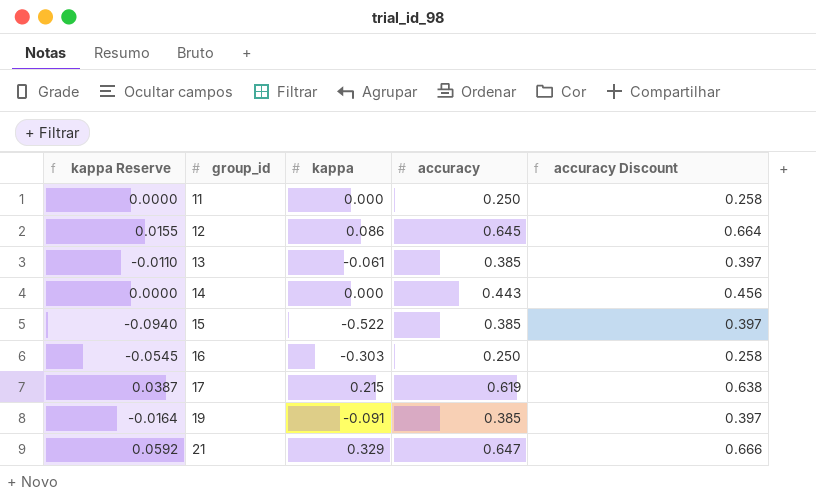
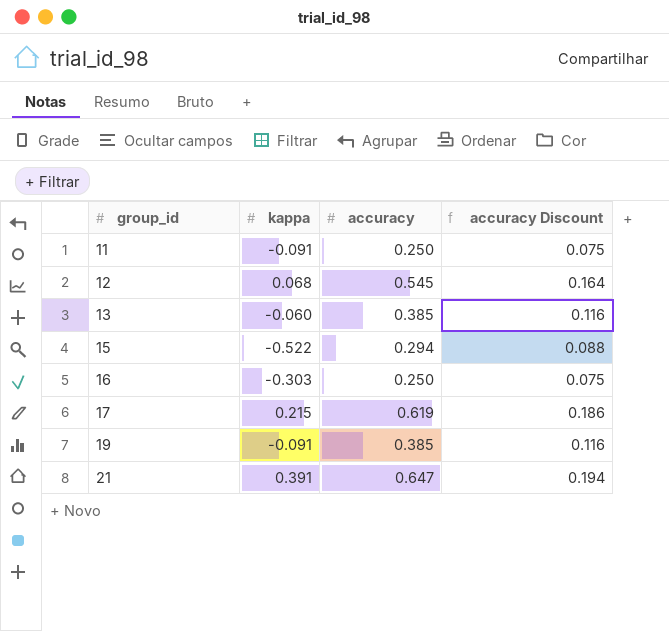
column kappa Reserve | formula: [kappa] * 0.18 -> none
column accuracy Discount | formula: [accuracy] * 1.03 -> [accuracy] * 0.3
row 14: 0.0000 | 0.000 | 0.443 | 0.456 -> none
11 | kappa: 0.000 -> -0.091
12 | kappa: 0.086 -> 0.068
12 | accuracy: 0.645 -> 0.545
13 | kappa: -0.061 -> -0.060
15 | accuracy: 0.385 -> 0.294
21 | kappa: 0.329 -> 0.391

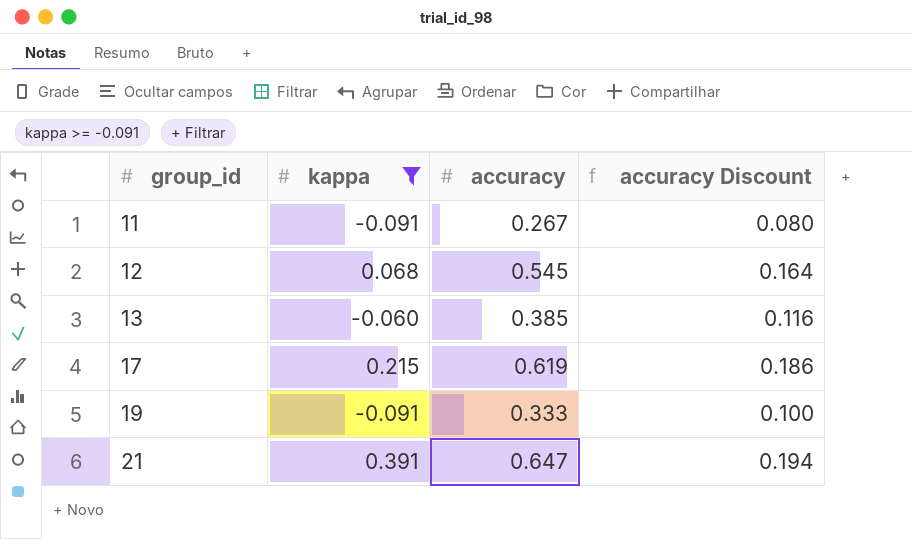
filter: none -> kappa >= -0.091
11 | accuracy: 0.250 -> 0.267
11 | accuracy Discount: 0.075 -> 0.080
19 | accuracy: 0.385 -> 0.333
19 | accuracy Discount: 0.116 -> 0.100

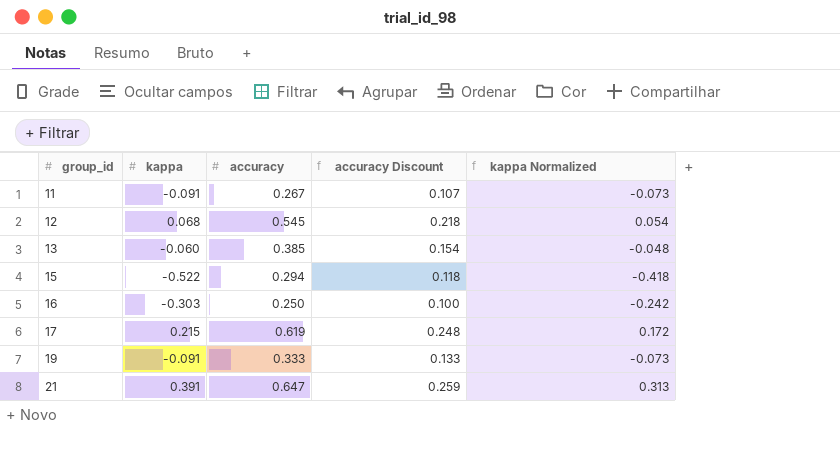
filter: kappa >= -0.091 -> none
column accuracy Discount | formula: [accuracy] * 0.3 -> [accuracy] * 0.4
column kappa Normalized | formula: none -> [kappa] * 0.8

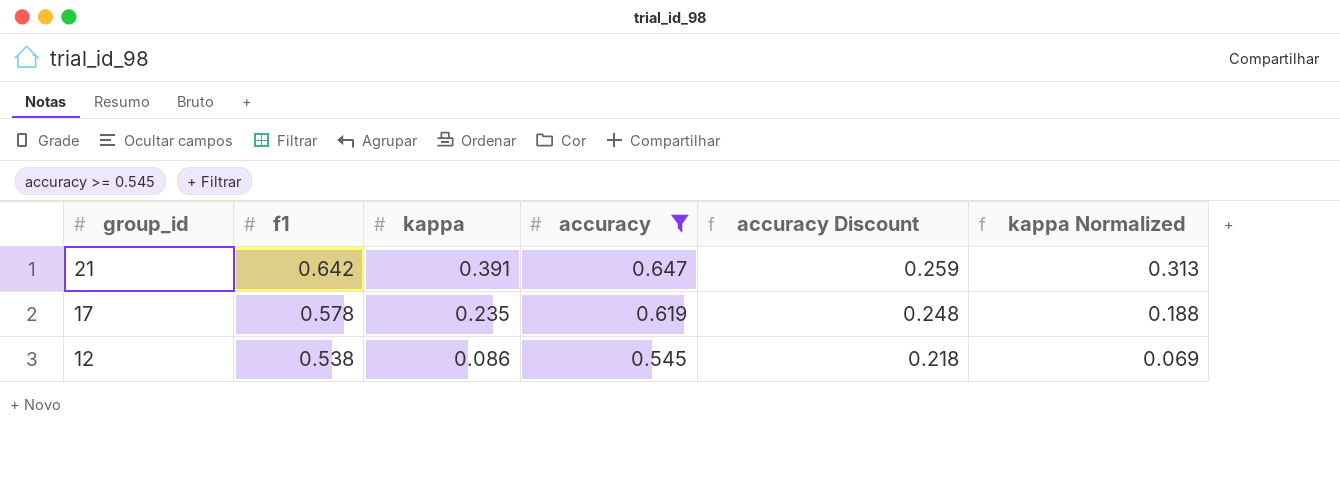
filter: none -> accuracy >= 0.545
row order: group_id ascending -> group_id descending
column f1 | position: none -> 2
17 | kappa: 0.215 -> 0.235
17 | kappa Normalized: 0.172 -> 0.188
12 | kappa: 0.068 -> 0.086
12 | kappa Normalized: 0.054 -> 0.069

